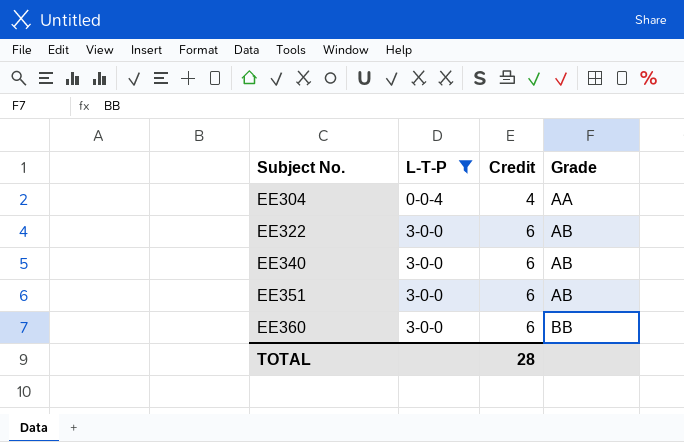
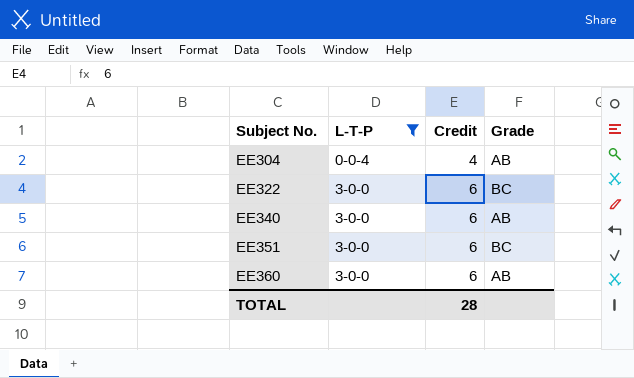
EE304 | Grade: AA -> AB
EE322 | Grade: AB -> BC
EE351 | Grade: AB -> BC
EE360 | Grade: BB -> AB

